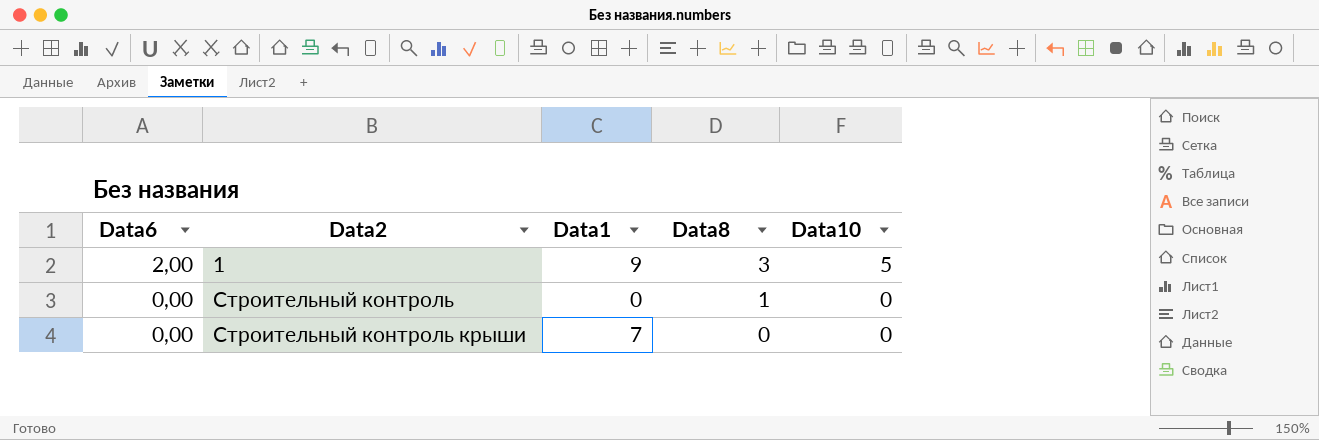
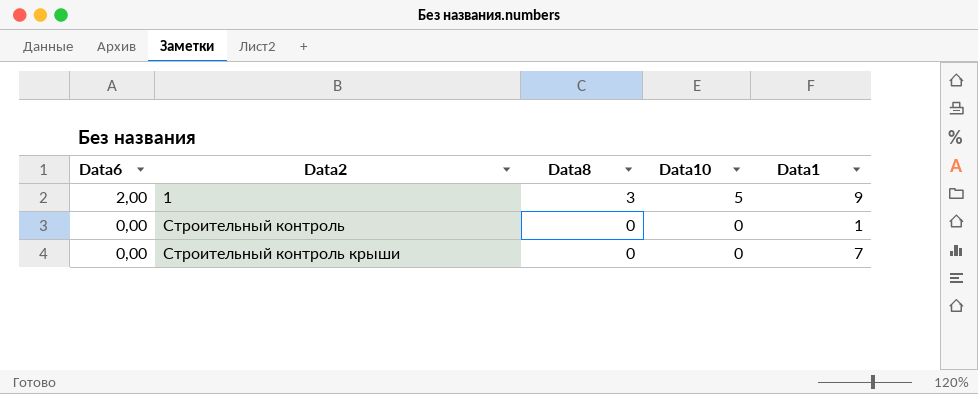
column Data1 | position: 3 -> 5
Строительный контроль | Data8: 1 -> 0
Строительный контроль | Data1: 0 -> 1

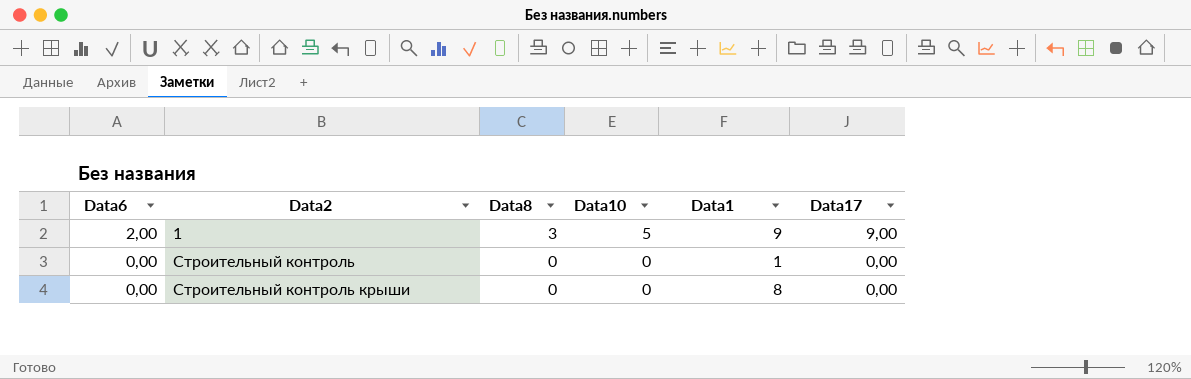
column Data17 | position: none -> 6
Строительный контроль крыши | Data1: 7 -> 8

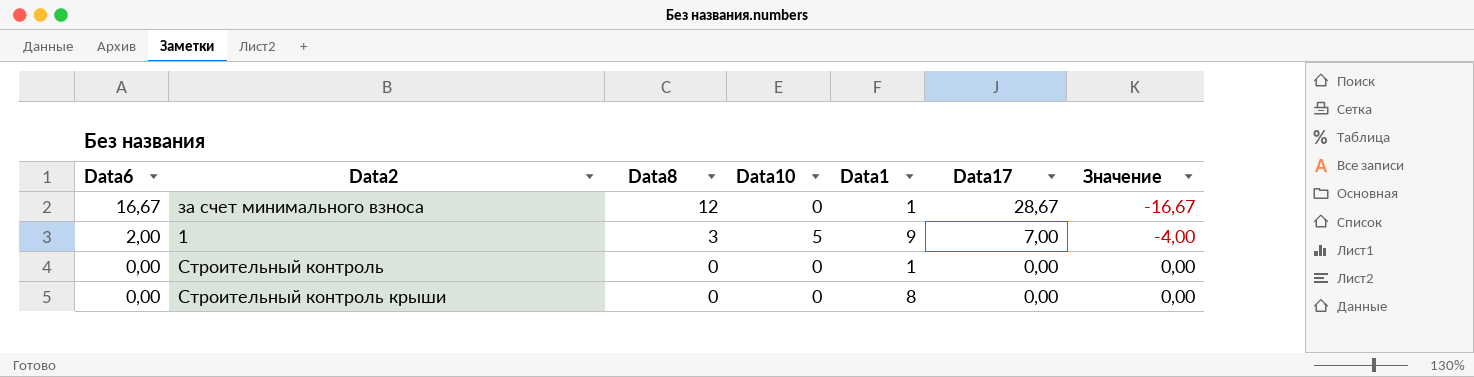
column Значение | formula: none -> [Data8] - [Data17]
row за счет минимального взноса: none -> 16,67 | 12 | 0 | 1 | 28,67 | -16,67
1 | Data17: 9,00 -> 7,00

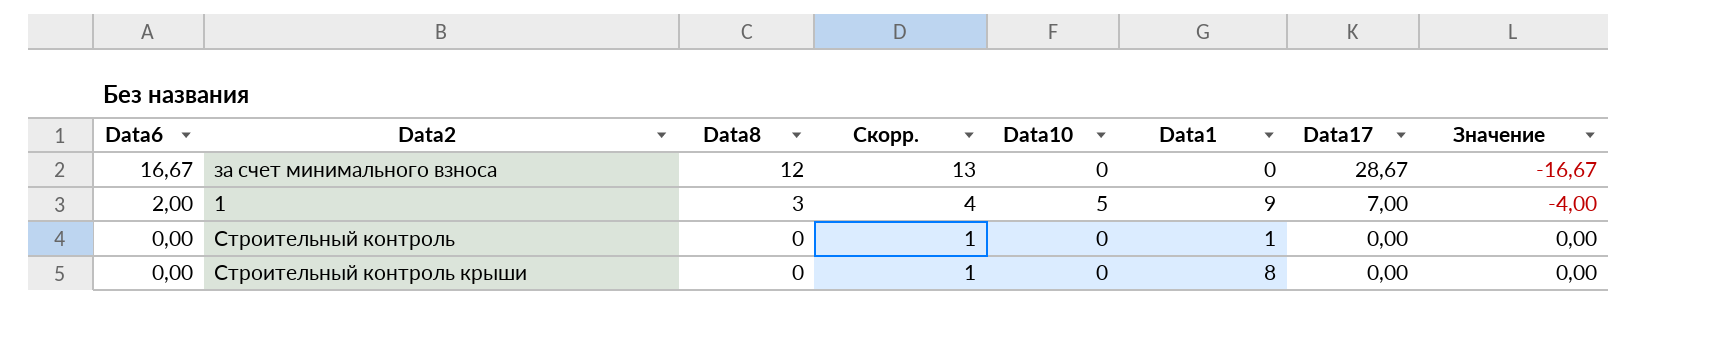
column Скорр. | formula: none -> [Data8] + 1
за счет минимального взноса | Data1: 1 -> 0

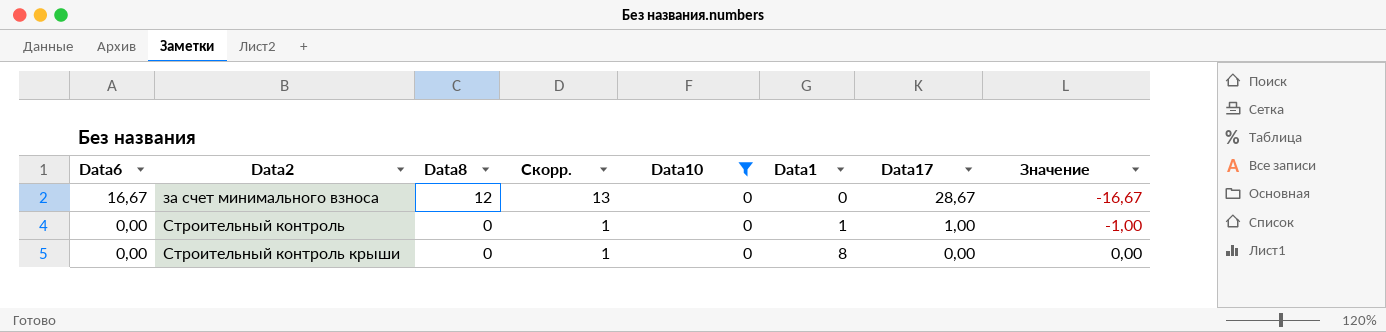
filter: none -> Data10 = 0
Строительный контроль | Data17: 0,00 -> 1,00
Строительный контроль | Значение: 0,00 -> -1,00

